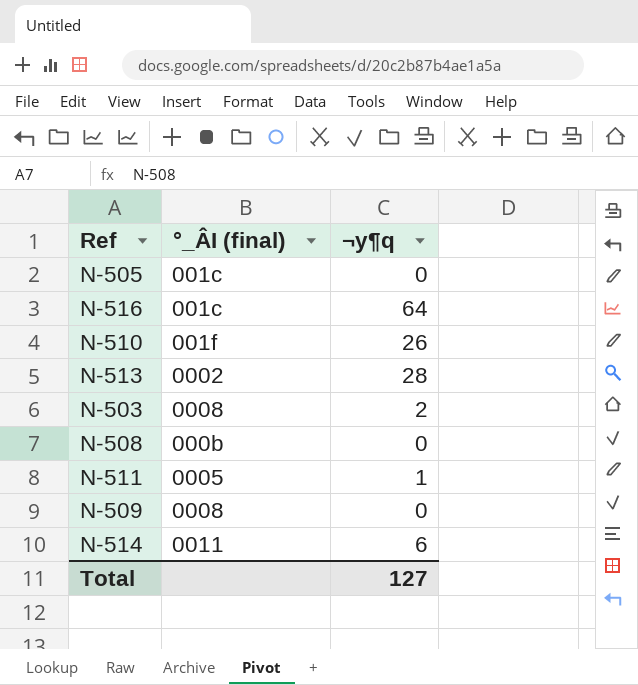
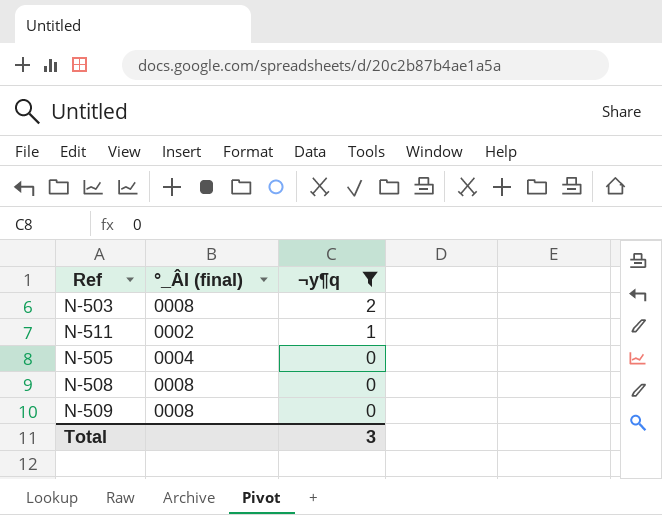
filter: none -> ¬y¶q <= 2
row order: none -> ¬y¶q descending
N-511 | °_ÂI (final): 0005 -> 0002
N-505 | °_ÂI (final): 001c -> 0004
N-508 | °_ÂI (final): 000b -> 0008
Total | ¬y¶q: 127 -> 3

